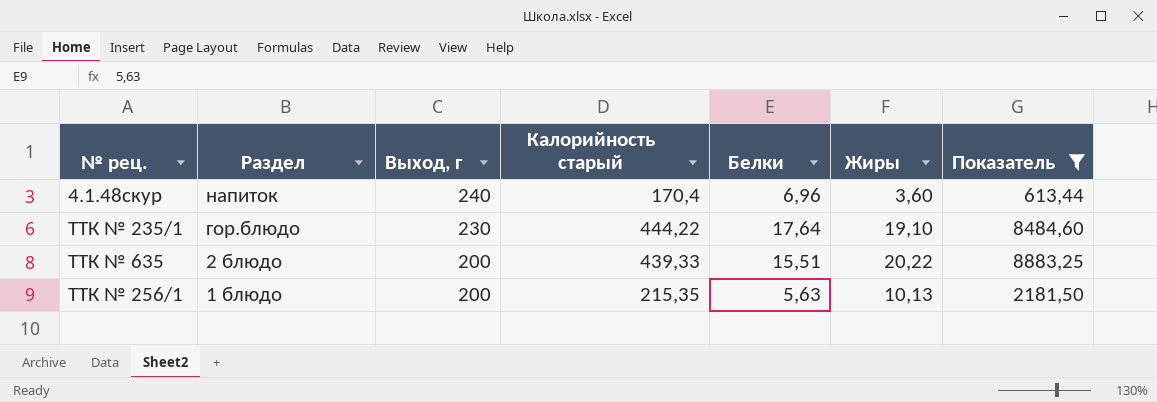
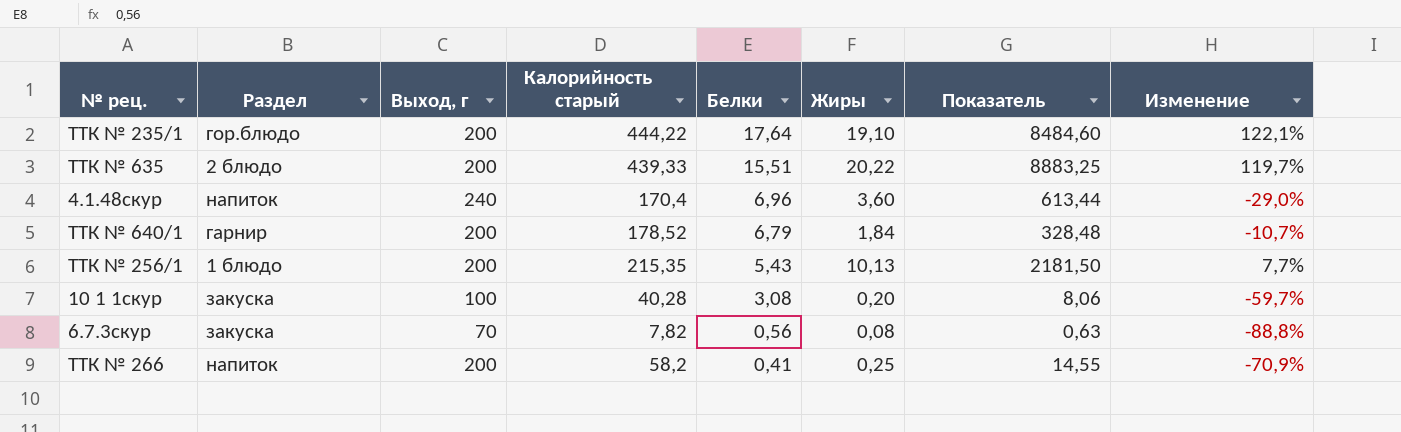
filter: Показатель >= 613,44 -> none
row order: Раздел descending -> Белки descending
column Изменение | formula: none -> ([Калорийность старый] - [Выход, г]) / [Выход, г]
ТТК № 235/1 | Выход, г: 230 -> 200
ТТК № 256/1 | Белки: 5,63 -> 5,43

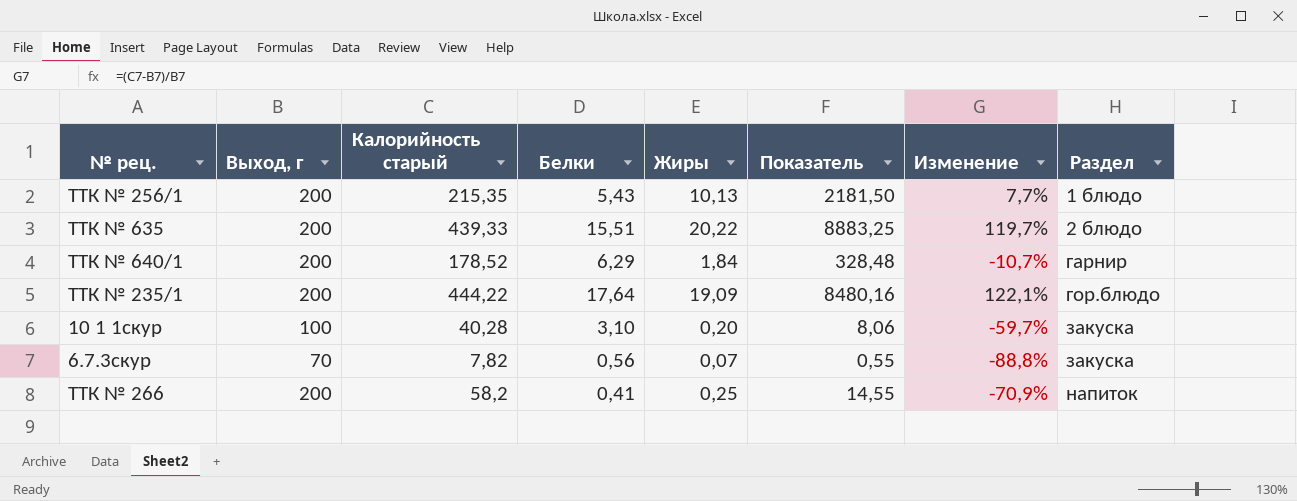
row order: Белки descending -> Раздел ascending
column Раздел | position: 2 -> 8
row 4.1.48скур: напиток | 240 | 170,4 | 6,96 | 3,60 | 613,44 | -29,0% -> none
ТТК № 640/1 | Белки: 6,79 -> 6,29
ТТК № 235/1 | Жиры: 19,10 -> 19,09
ТТК № 235/1 | Показатель: 8484,60 -> 8480,16
10 1 1скур | Белки: 3,08 -> 3,10
6.7.3скур | Жиры: 0,08 -> 0,07
6.7.3скур | Показатель: 0,63 -> 0,55

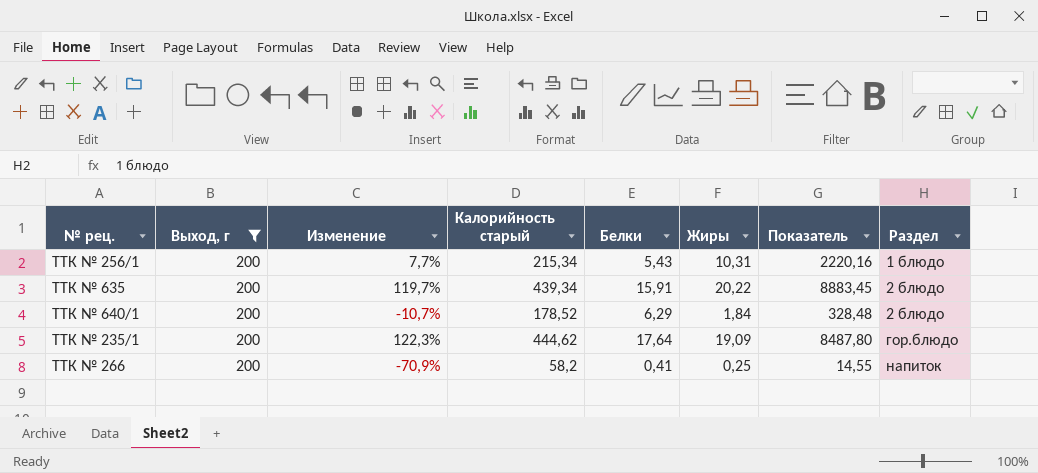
filter: none -> Выход, г = 200
column Изменение | position: 7 -> 3
ТТК № 256/1 | Калорийность старый: 215,35 -> 215,34
ТТК № 256/1 | Жиры: 10,13 -> 10,31
ТТК № 256/1 | Показатель: 2181,50 -> 2220,16
ТТК № 635 | Калорийность старый: 439,33 -> 439,34
ТТК № 635 | Белки: 15,51 -> 15,91
ТТК № 635 | Показатель: 8883,25 -> 8883,45
ТТК № 640/1 | Раздел: гарнир -> 2 блюдо
ТТК № 235/1 | Изменение: 122,1% -> 122,3%
ТТК № 235/1 | Калорийность старый: 444,22 -> 444,62
ТТК № 235/1 | Показатель: 8480,16 -> 8487,80

